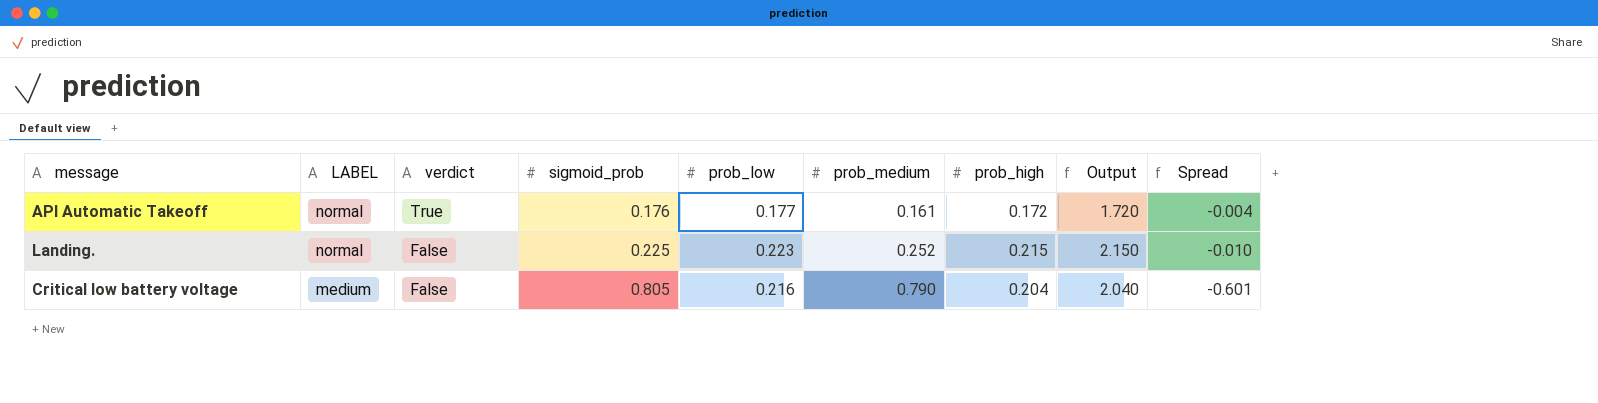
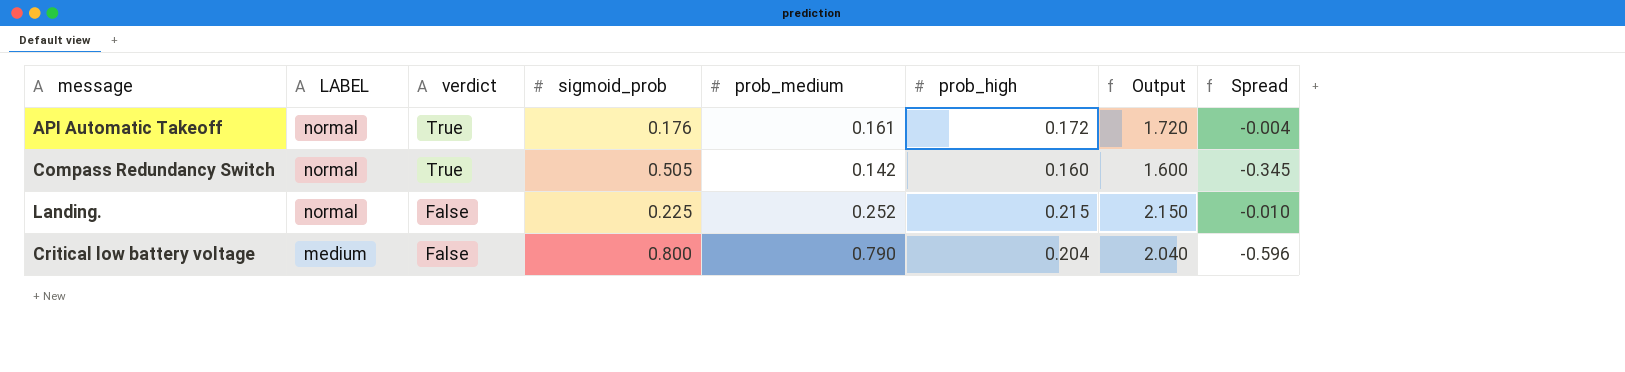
column prob_low | position: 5 -> none
row Compass Redundancy Switch: none -> normal | True | 0.505 | 0.142 | 0.160 | 1.600 | -0.345
Critical low battery voltage | sigmoid_prob: 0.805 -> 0.800
Critical low battery voltage | Spread: -0.601 -> -0.596

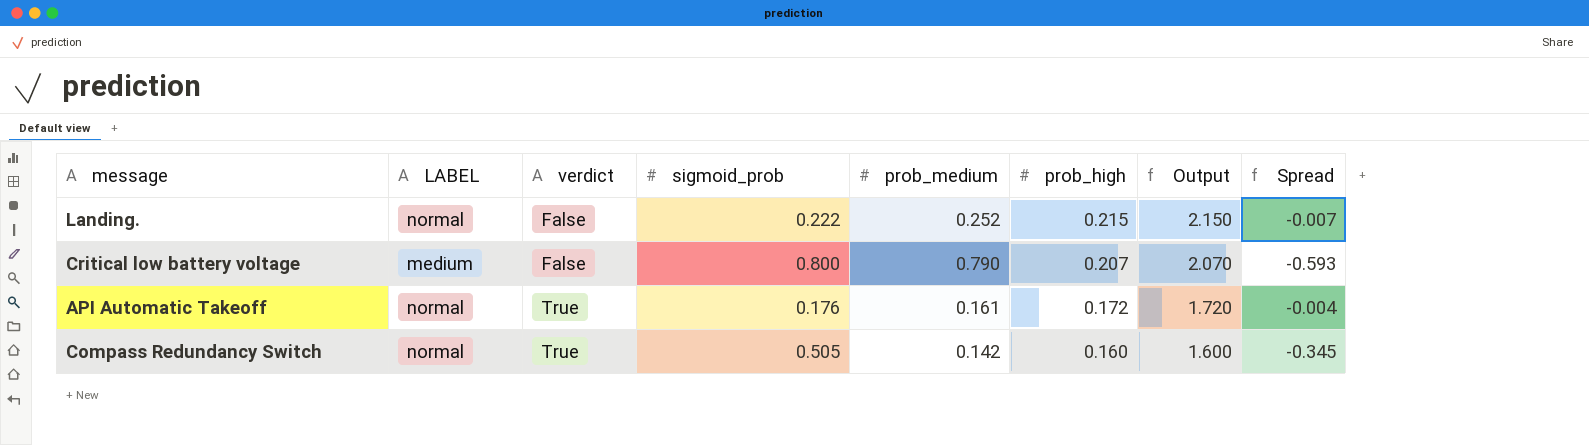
row order: LABEL descending -> verdict ascending
Landing. | sigmoid_prob: 0.225 -> 0.222
Landing. | Spread: -0.010 -> -0.007
Critical low battery voltage | prob_high: 0.204 -> 0.207
Critical low battery voltage | Output: 2.040 -> 2.070
Critical low battery voltage | Spread: -0.596 -> -0.593

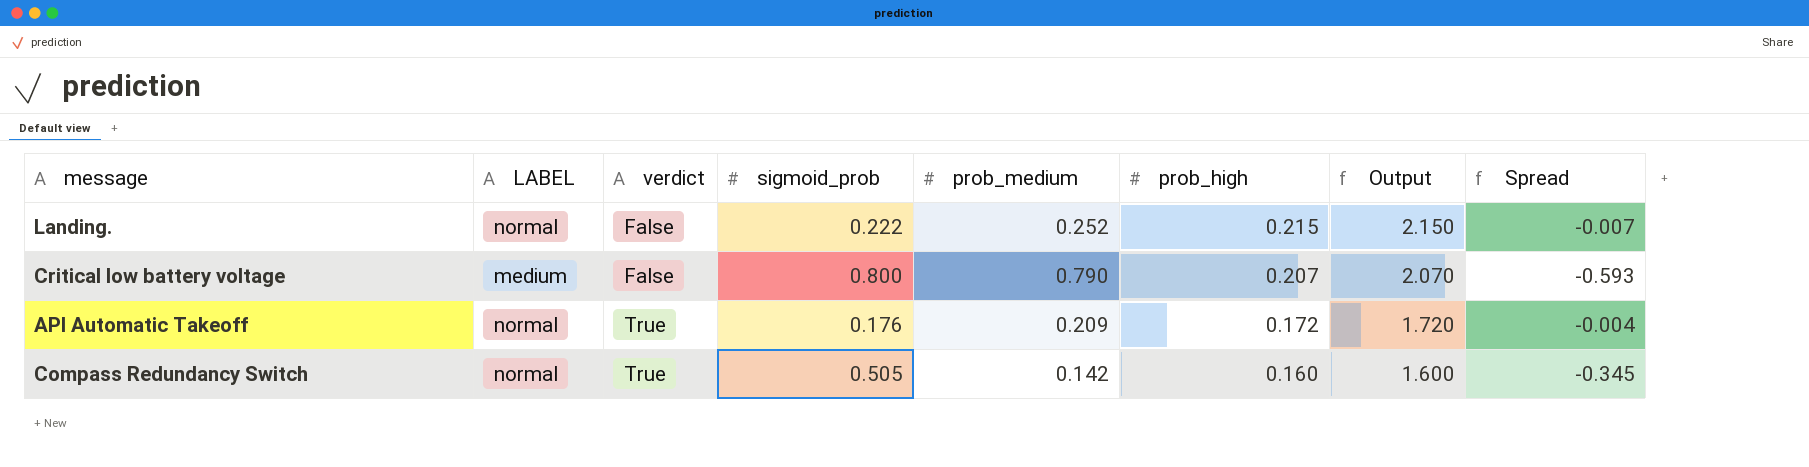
API Automatic Takeoff | prob_medium: 0.161 -> 0.209

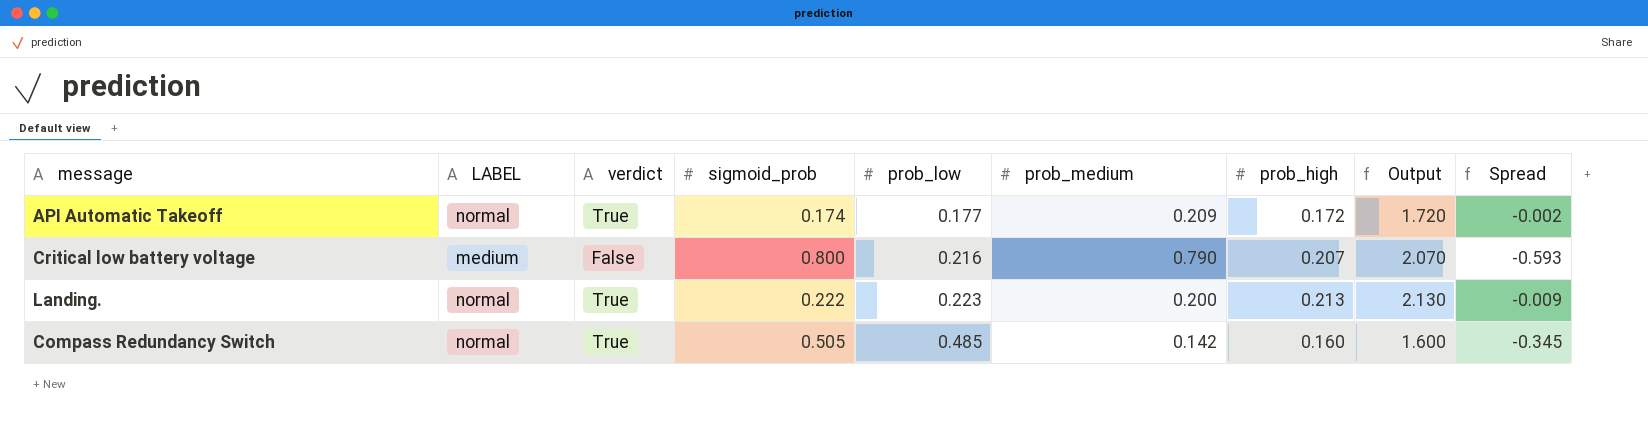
row order: verdict ascending -> prob_low ascending
column prob_low | position: none -> 5
API Automatic Takeoff | sigmoid_prob: 0.176 -> 0.174
API Automatic Takeoff | Spread: -0.004 -> -0.002
Landing. | verdict: False -> True
Landing. | prob_medium: 0.252 -> 0.200
Landing. | prob_high: 0.215 -> 0.213
Landing. | Output: 2.150 -> 2.130
Landing. | Spread: -0.007 -> -0.009

